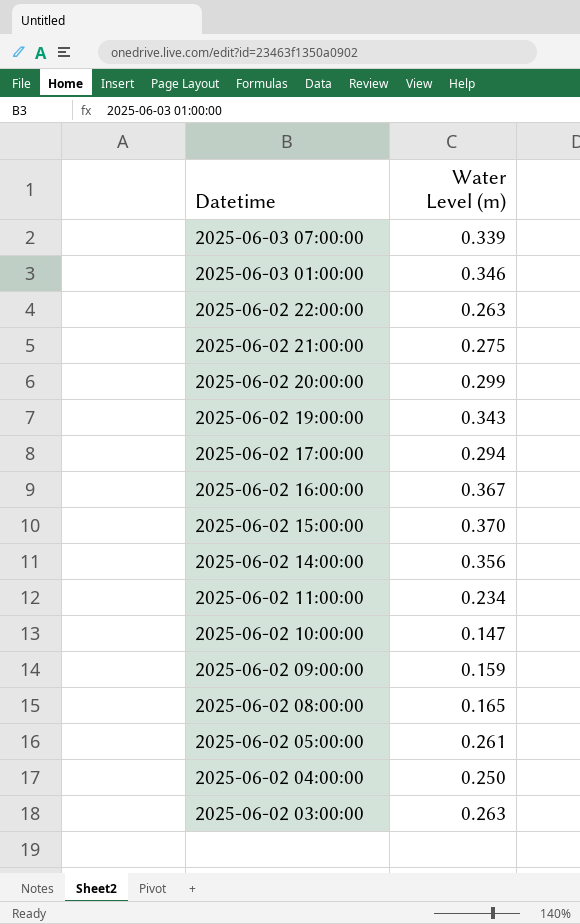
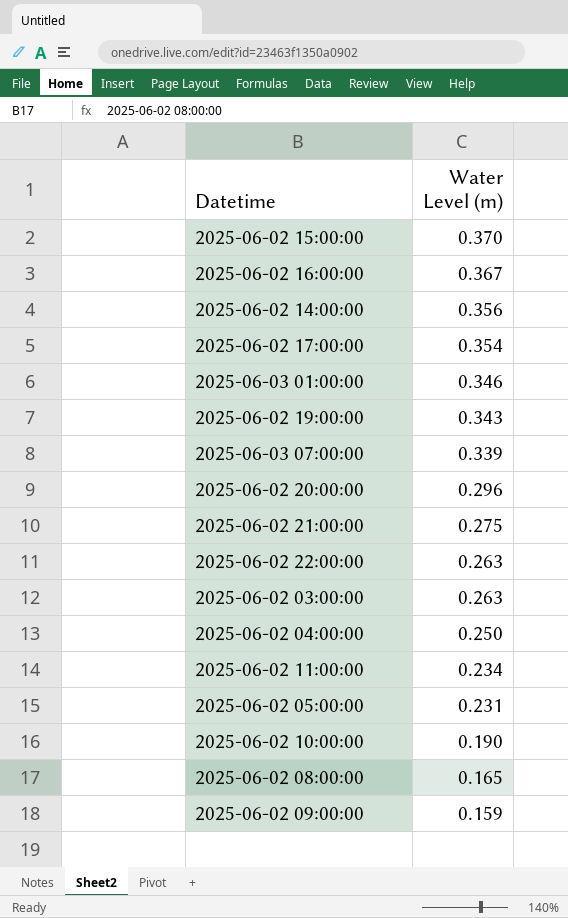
row order: Datetime descending -> Water Level (m) descending
2025-06-02 17:00:00 | Water Level (m): 0.294 -> 0.354
2025-06-02 20:00:00 | Water Level (m): 0.299 -> 0.296
2025-06-02 05:00:00 | Water Level (m): 0.261 -> 0.231
2025-06-02 10:00:00 | Water Level (m): 0.147 -> 0.190

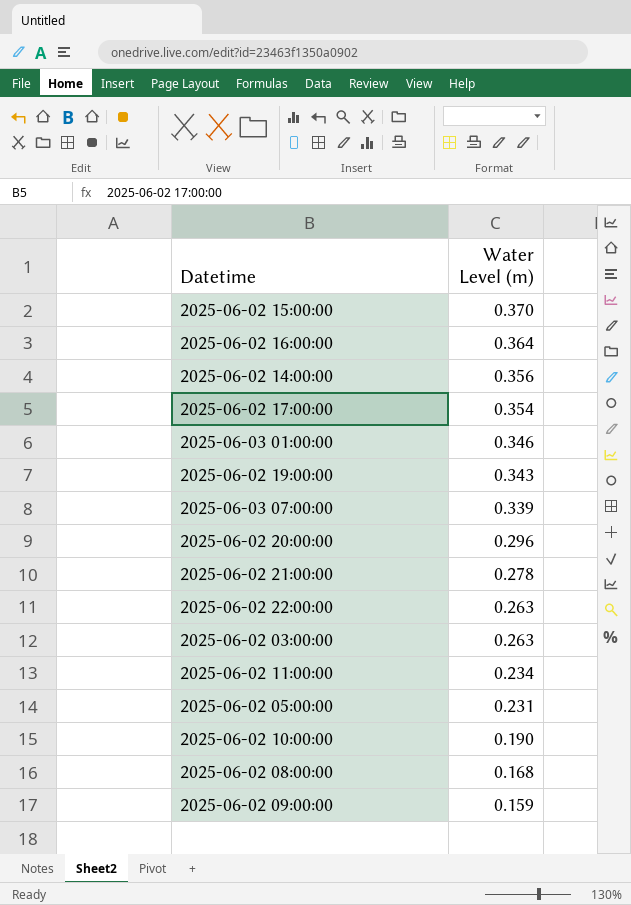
row 2025-06-02 04:00:00: 0.250 -> none
2025-06-02 16:00:00 | Water Level (m): 0.367 -> 0.364
2025-06-02 21:00:00 | Water Level (m): 0.275 -> 0.278
2025-06-02 08:00:00 | Water Level (m): 0.165 -> 0.168

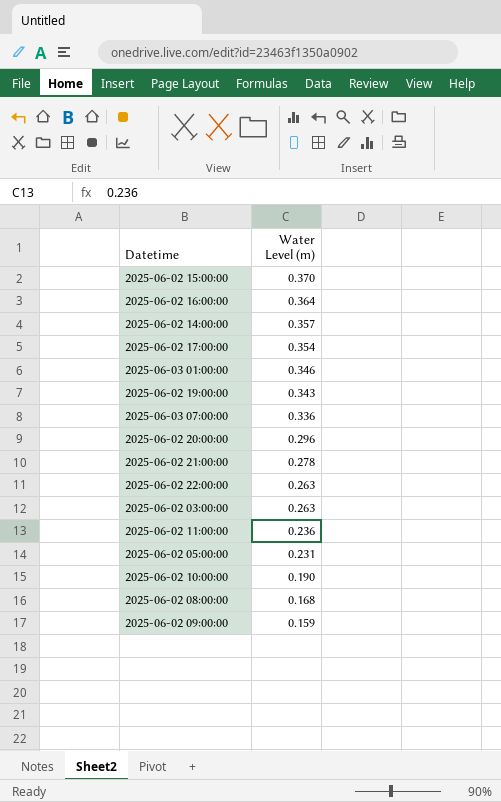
2025-06-02 14:00:00 | Water Level (m): 0.356 -> 0.357
2025-06-03 07:00:00 | Water Level (m): 0.339 -> 0.336
2025-06-02 11:00:00 | Water Level (m): 0.234 -> 0.236

